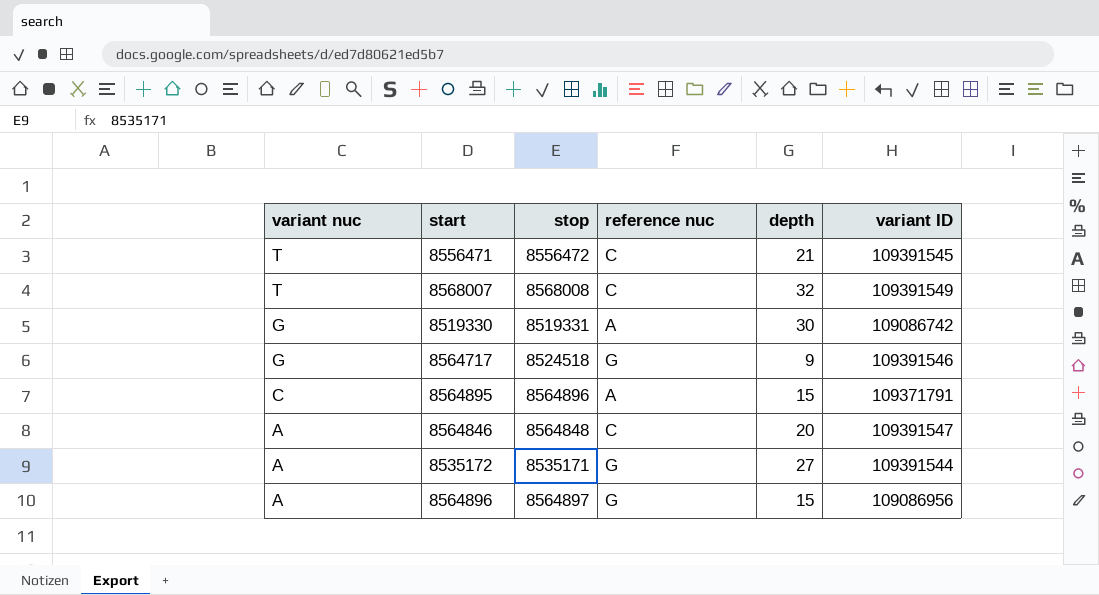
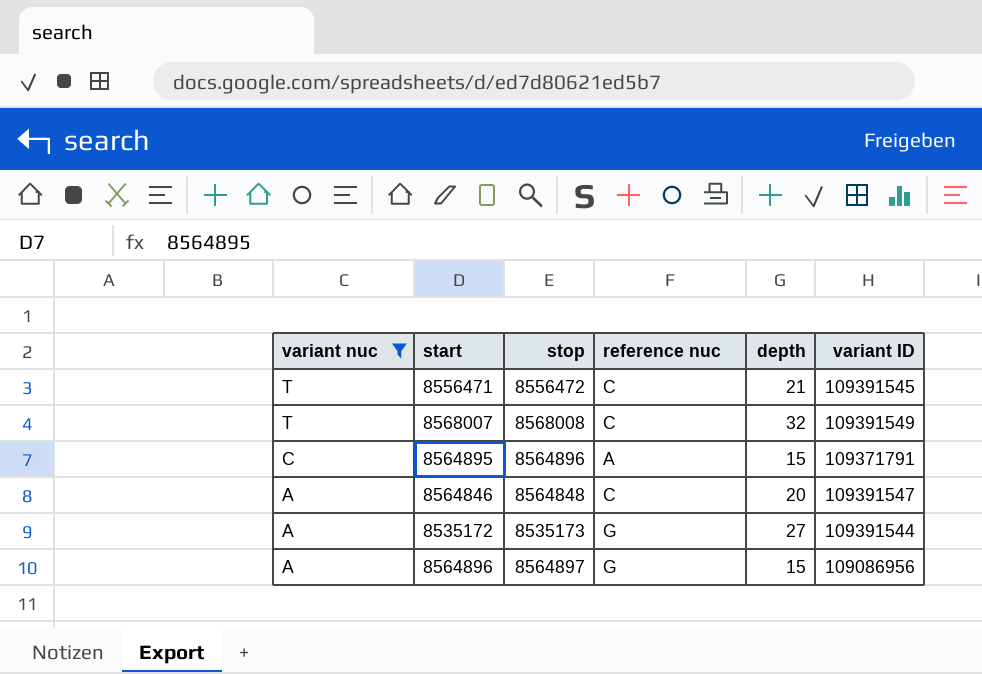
filter: none -> variant nuc != G
8535172 | stop: 8535171 -> 8535173

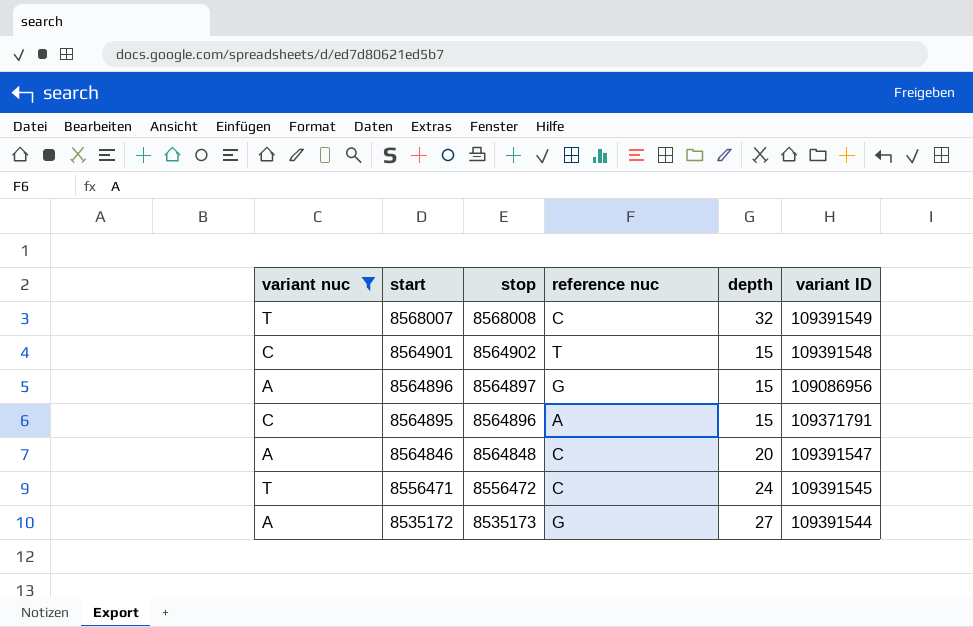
row order: variant nuc descending -> start descending
row 8564901: none -> C | 8564902 | T | 15 | 109391548
8556471 | depth: 21 -> 24

